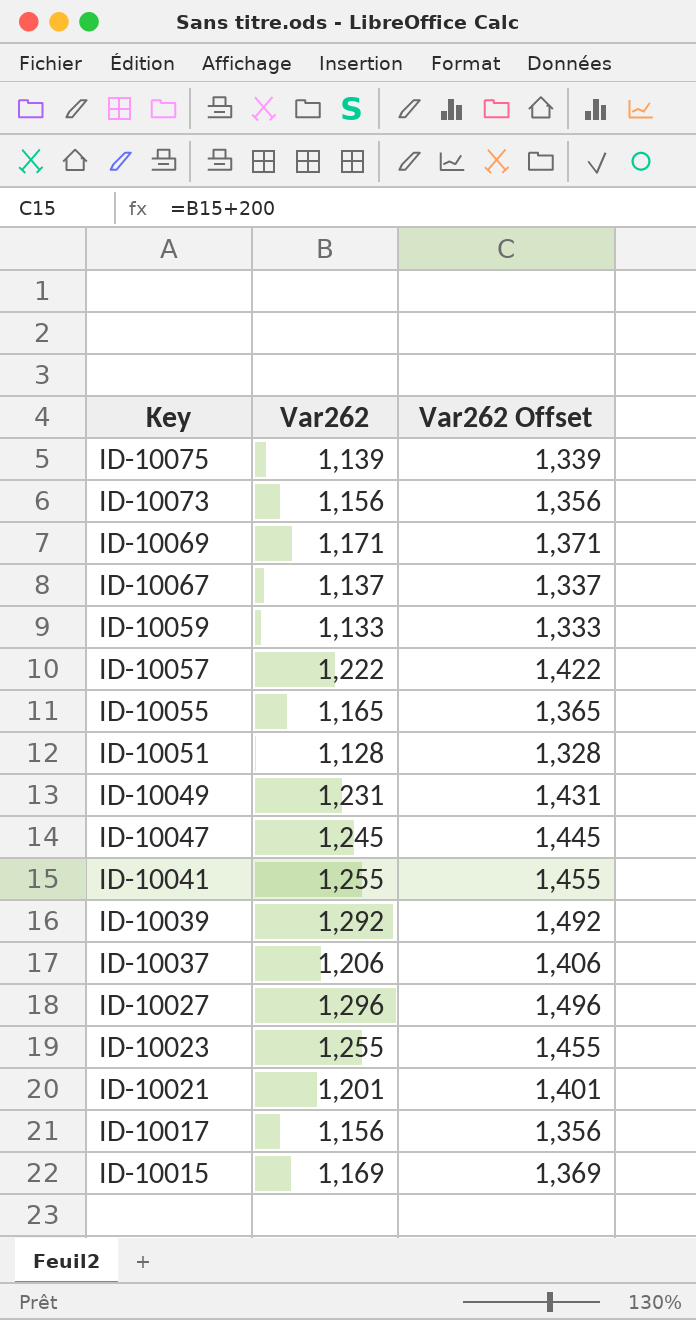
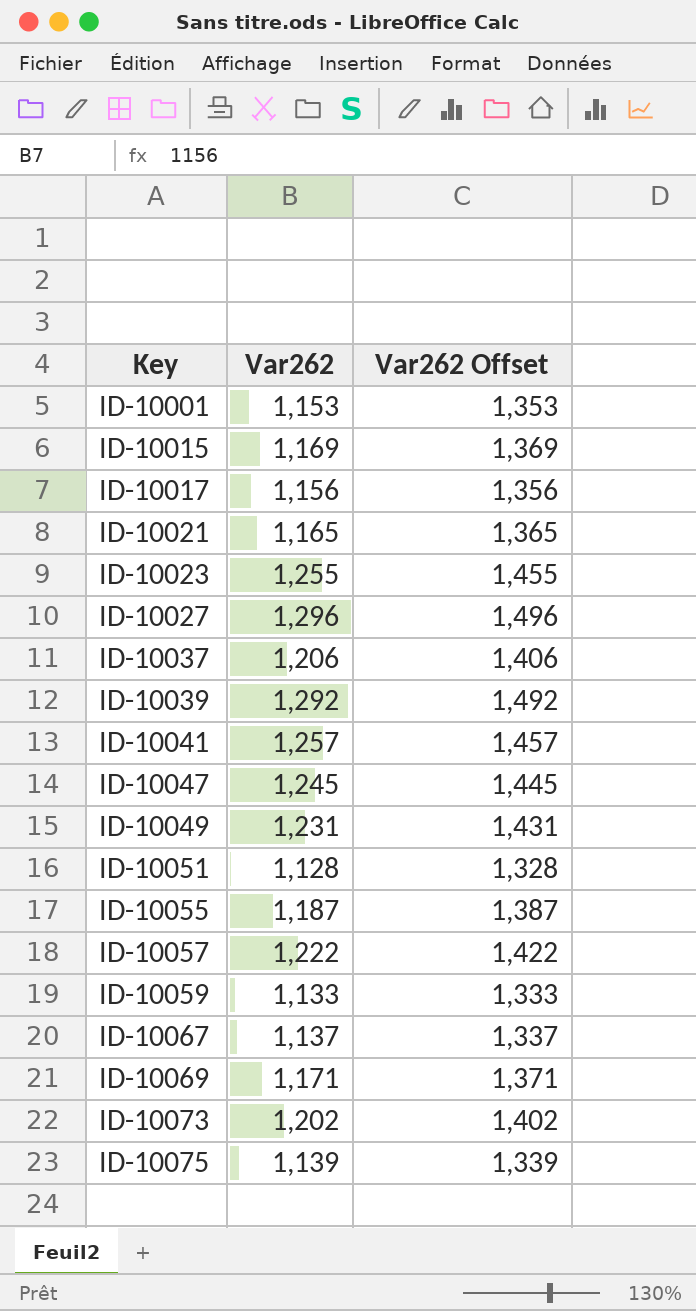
row order: Key descending -> Key ascending
row ID-10001: none -> 1,153 | 1,353
ID-10021 | Var262: 1,201 -> 1,165
ID-10021 | Var262 Offset: 1,401 -> 1,365
ID-10041 | Var262: 1,255 -> 1,257
ID-10041 | Var262 Offset: 1,455 -> 1,457
ID-10055 | Var262: 1,165 -> 1,187
ID-10055 | Var262 Offset: 1,365 -> 1,387
ID-10073 | Var262: 1,156 -> 1,202
ID-10073 | Var262 Offset: 1,356 -> 1,402

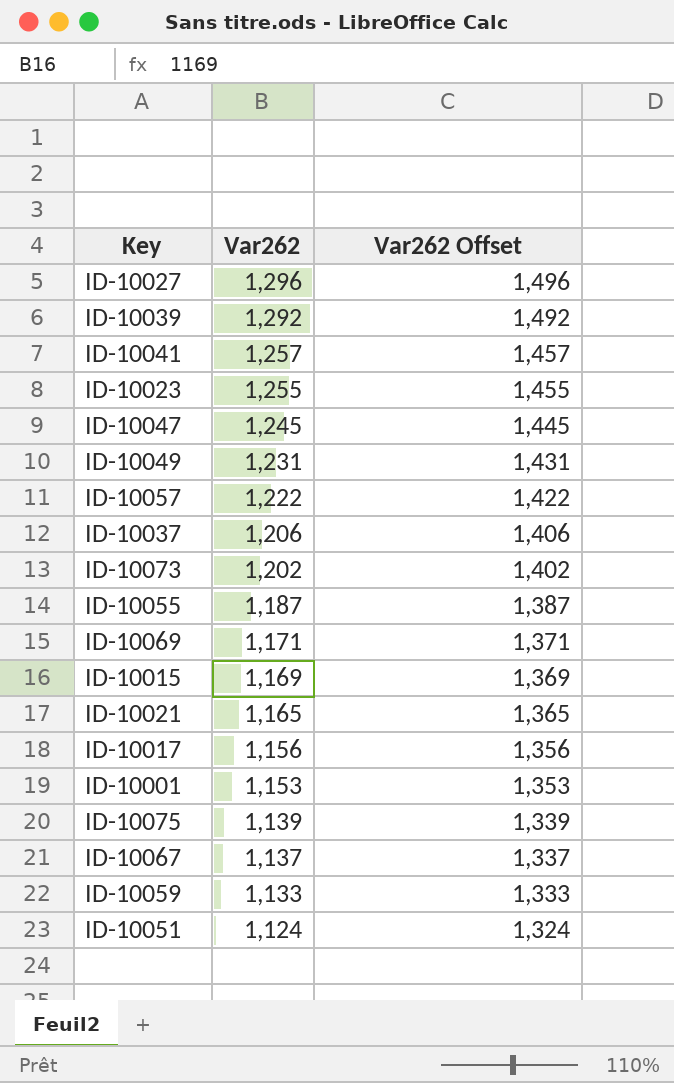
row order: Key ascending -> Var262 descending
ID-10051 | Var262: 1,128 -> 1,124
ID-10051 | Var262 Offset: 1,328 -> 1,324

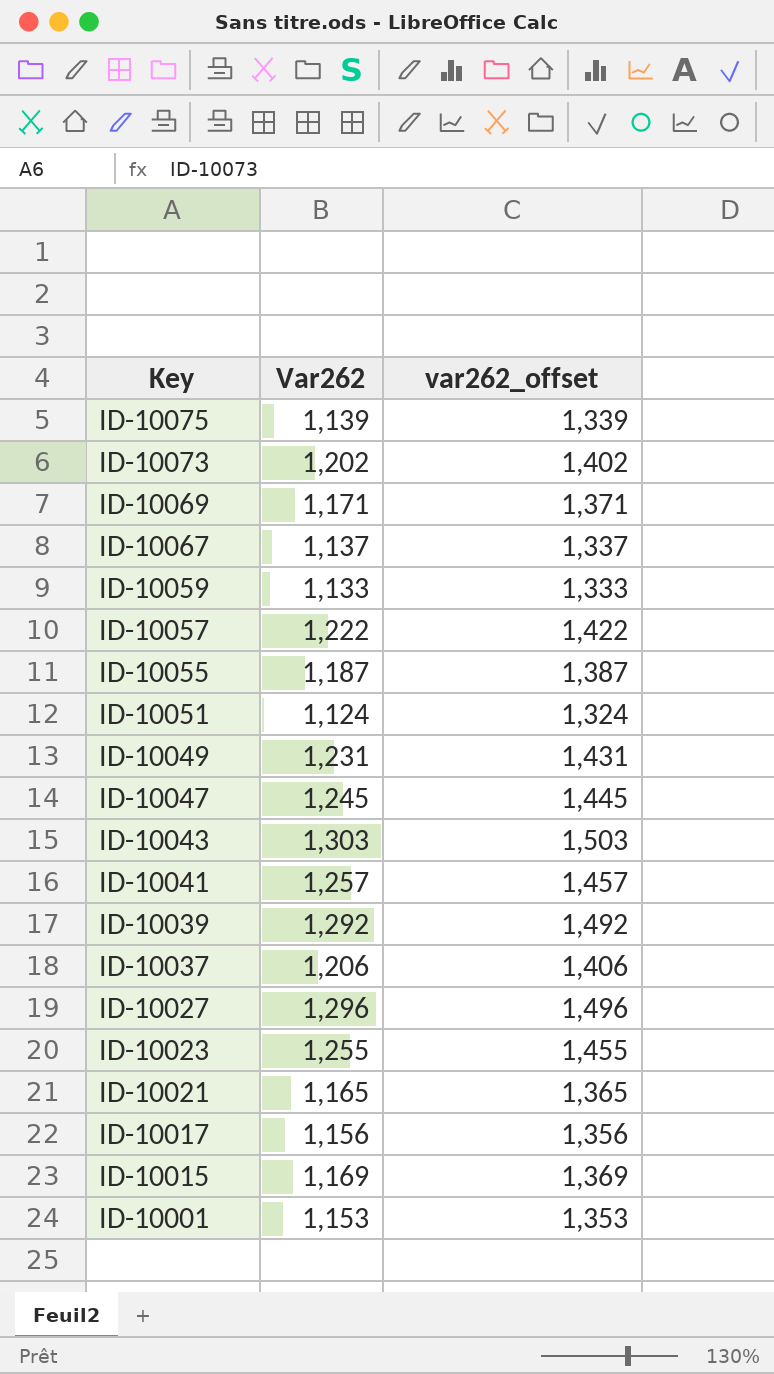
row order: Var262 descending -> Key descending
column name: Var262 Offset -> var262_offset
row ID-10043: none -> 1,303 | 1,503

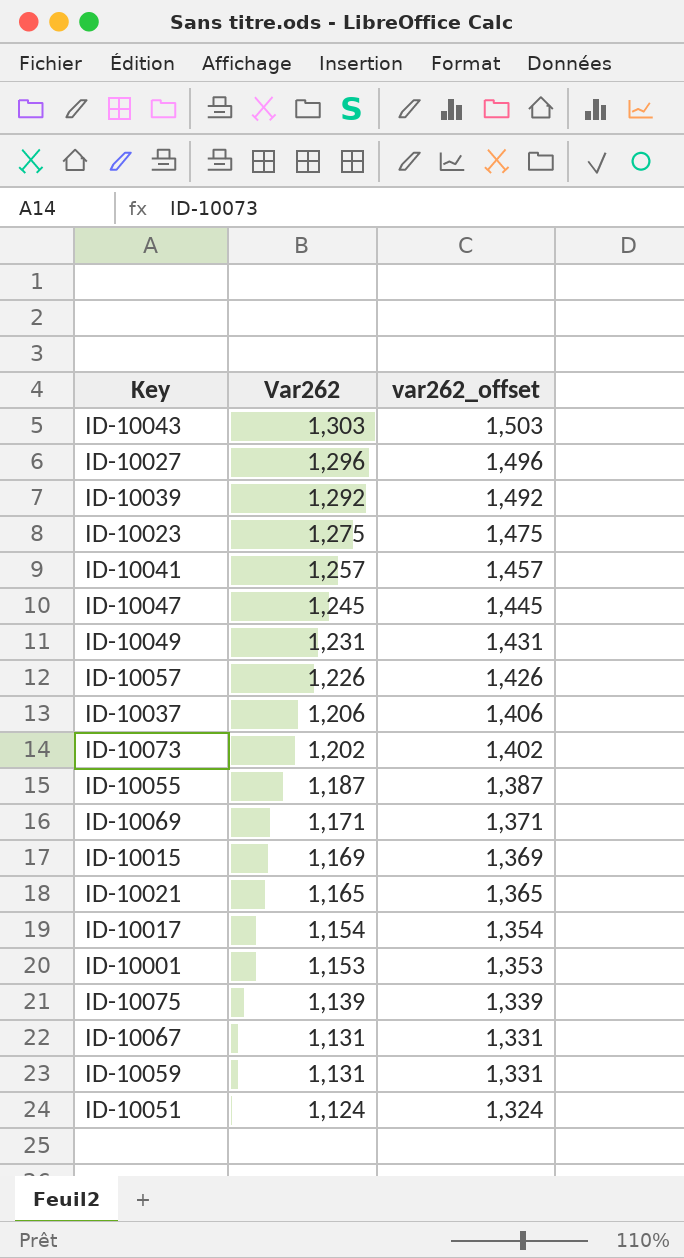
row order: Key descending -> Var262 descending
ID-10023 | Var262: 1,255 -> 1,275
ID-10023 | var262_offset: 1,455 -> 1,475
ID-10057 | Var262: 1,222 -> 1,226
ID-10057 | var262_offset: 1,422 -> 1,426
ID-10017 | Var262: 1,156 -> 1,154
ID-10017 | var262_offset: 1,356 -> 1,354
ID-10067 | Var262: 1,137 -> 1,131
ID-10067 | var262_offset: 1,337 -> 1,331
ID-10059 | Var262: 1,133 -> 1,131
ID-10059 | var262_offset: 1,333 -> 1,331

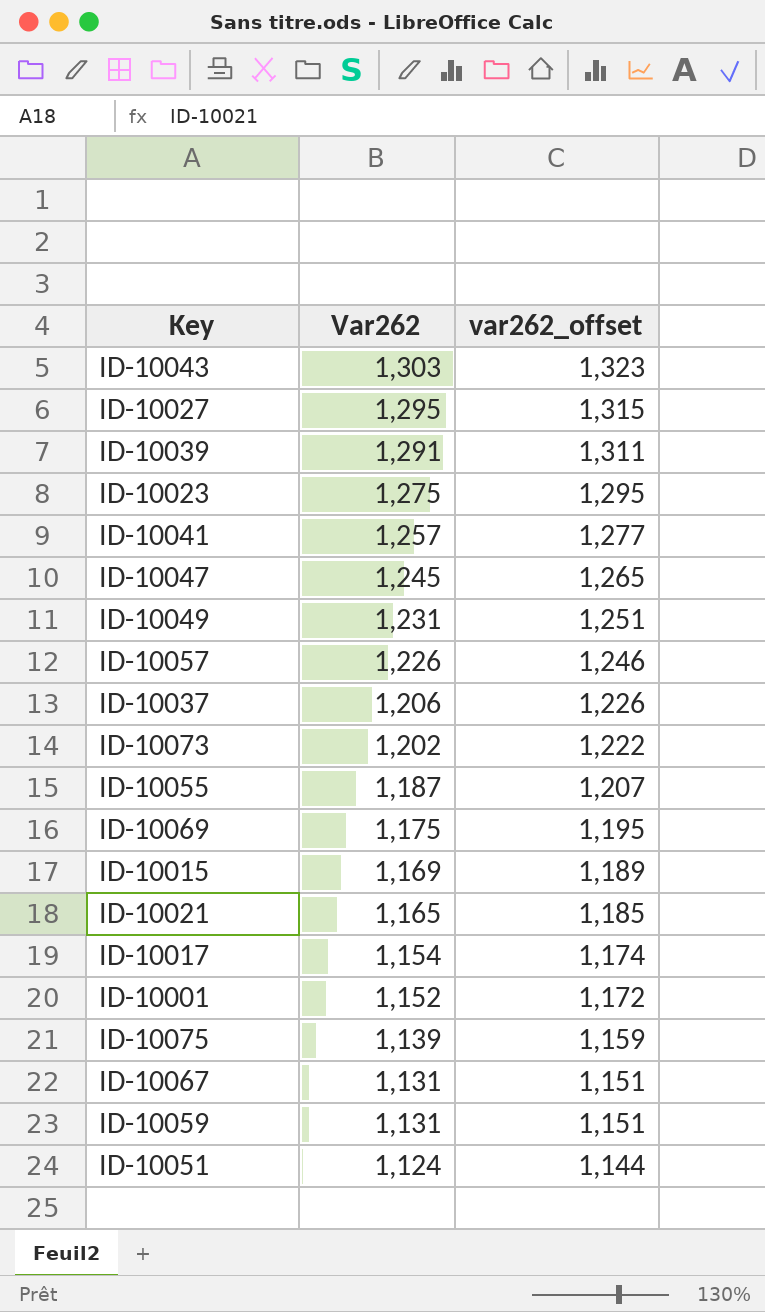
column var262_offset | formula: [Var262] + 200 -> [Var262] + 20
ID-10027 | Var262: 1,296 -> 1,295
ID-10039 | Var262: 1,292 -> 1,291
ID-10069 | Var262: 1,171 -> 1,175
ID-10001 | Var262: 1,153 -> 1,152

